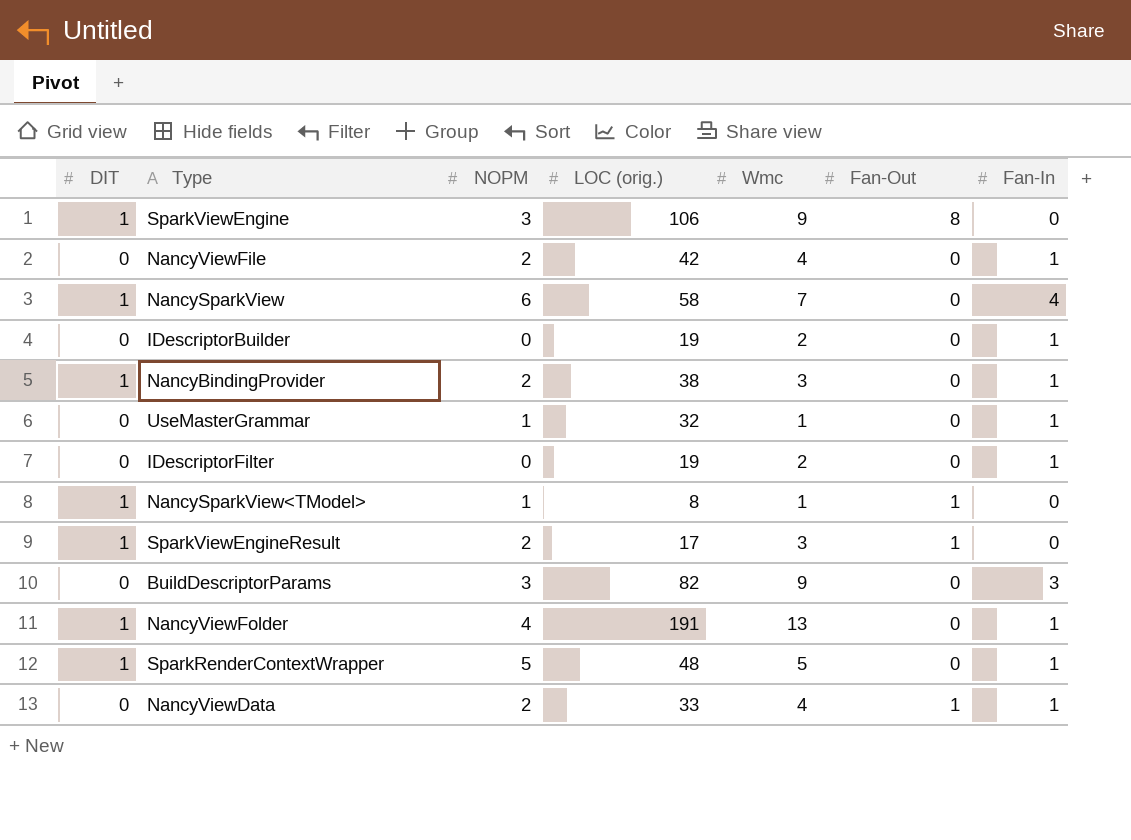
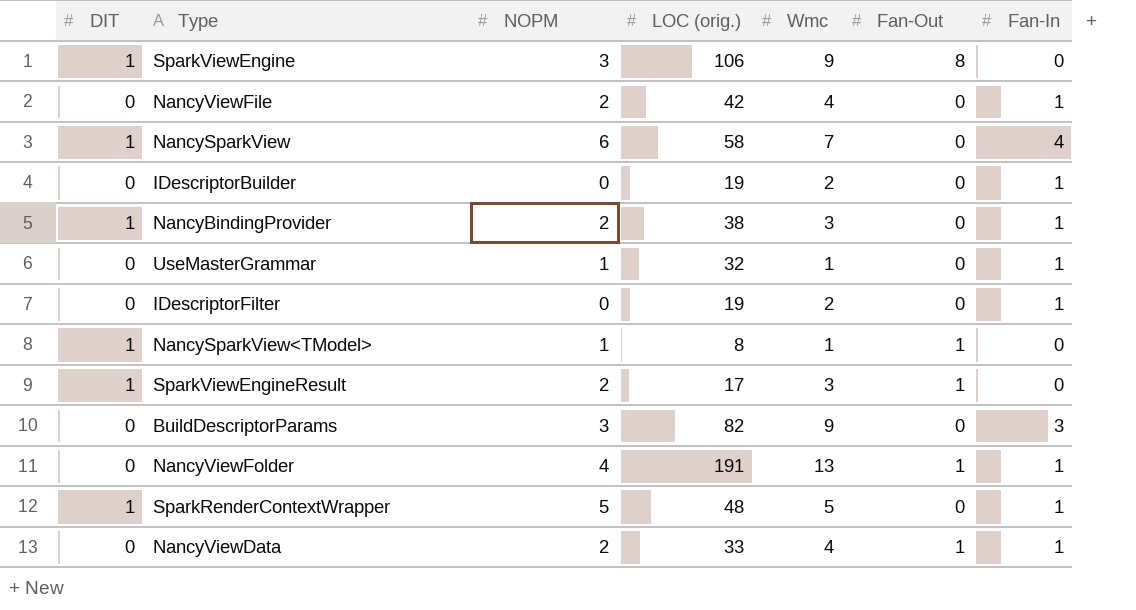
NancyViewFolder | DIT: 1 -> 0
NancyViewFolder | Fan-Out: 0 -> 1

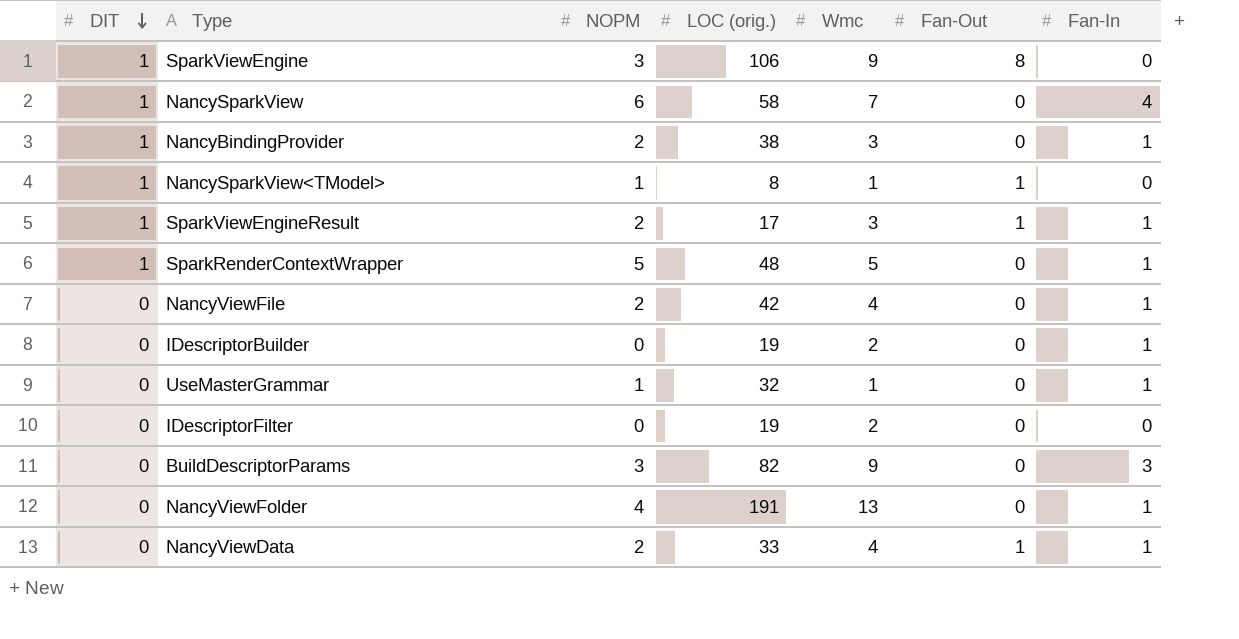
row order: none -> DIT descending
SparkViewEngineResult | Fan-In: 0 -> 1
IDescriptorFilter | Fan-In: 1 -> 0
NancyViewFolder | Fan-Out: 1 -> 0

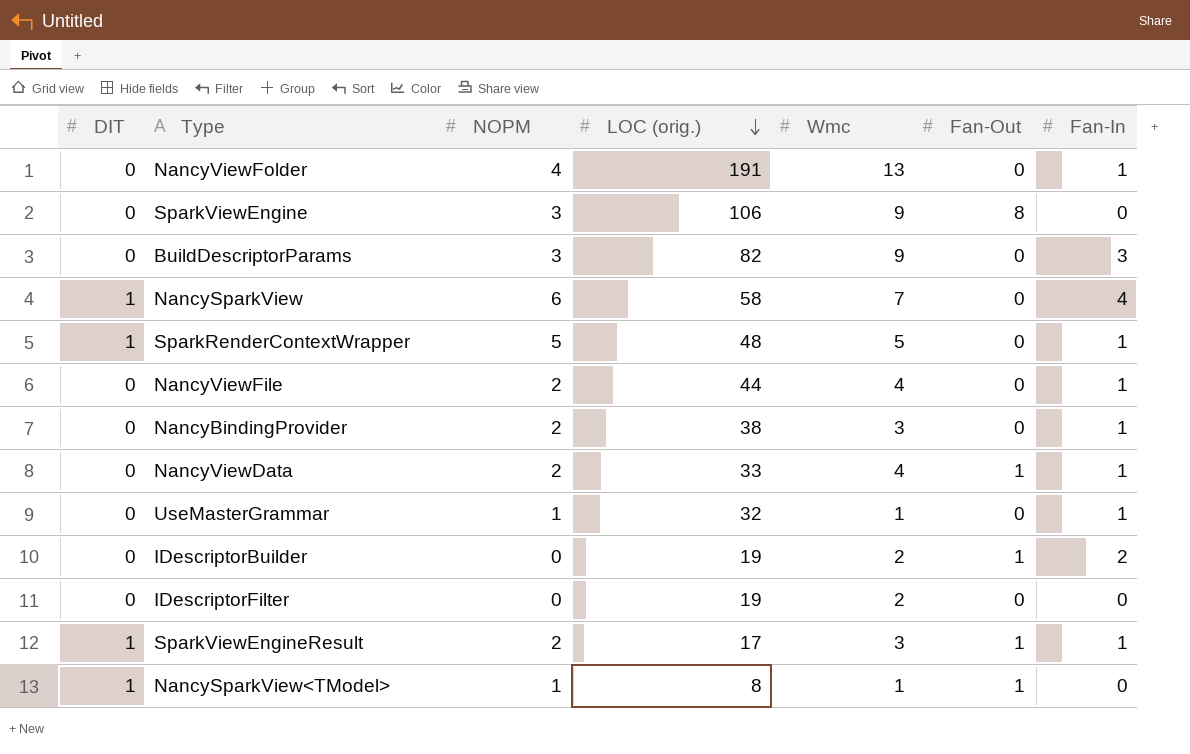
row order: DIT descending -> LOC (orig.) descending
SparkViewEngine | DIT: 1 -> 0
NancyViewFile | LOC (orig.): 42 -> 44
NancyBindingProvider | DIT: 1 -> 0
IDescriptorBuilder | Fan-Out: 0 -> 1
IDescriptorBuilder | Fan-In: 1 -> 2

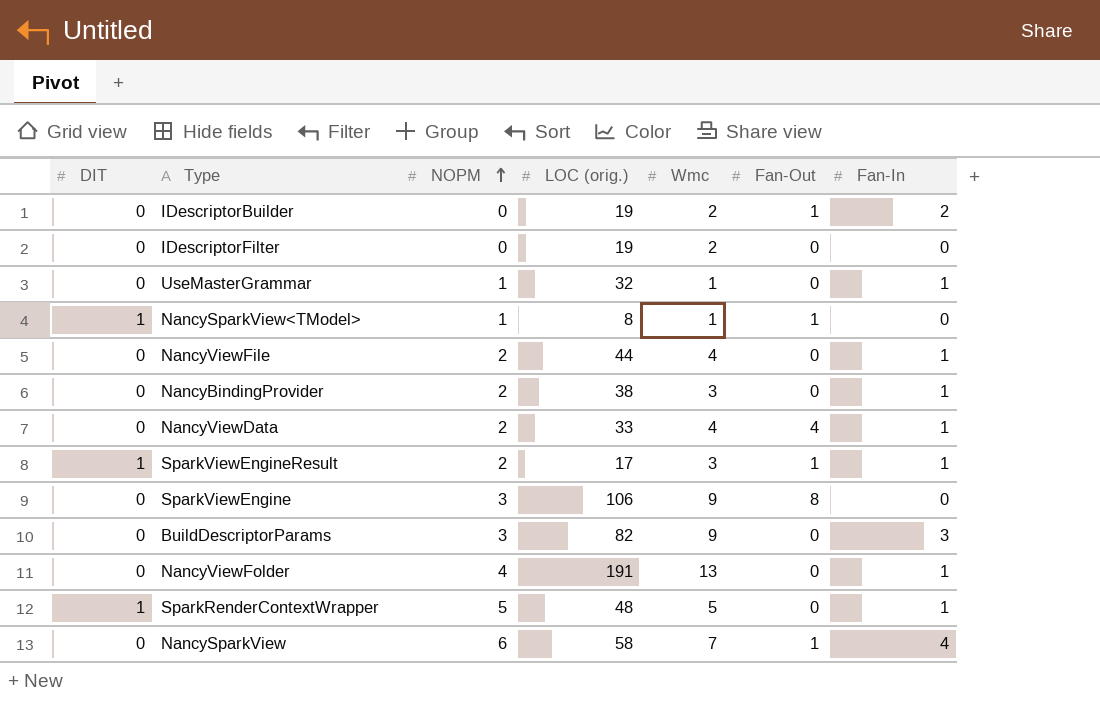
row order: LOC (orig.) descending -> NOPM ascending
NancyViewData | Fan-Out: 1 -> 4
NancySparkView | DIT: 1 -> 0
NancySparkView | Fan-Out: 0 -> 1

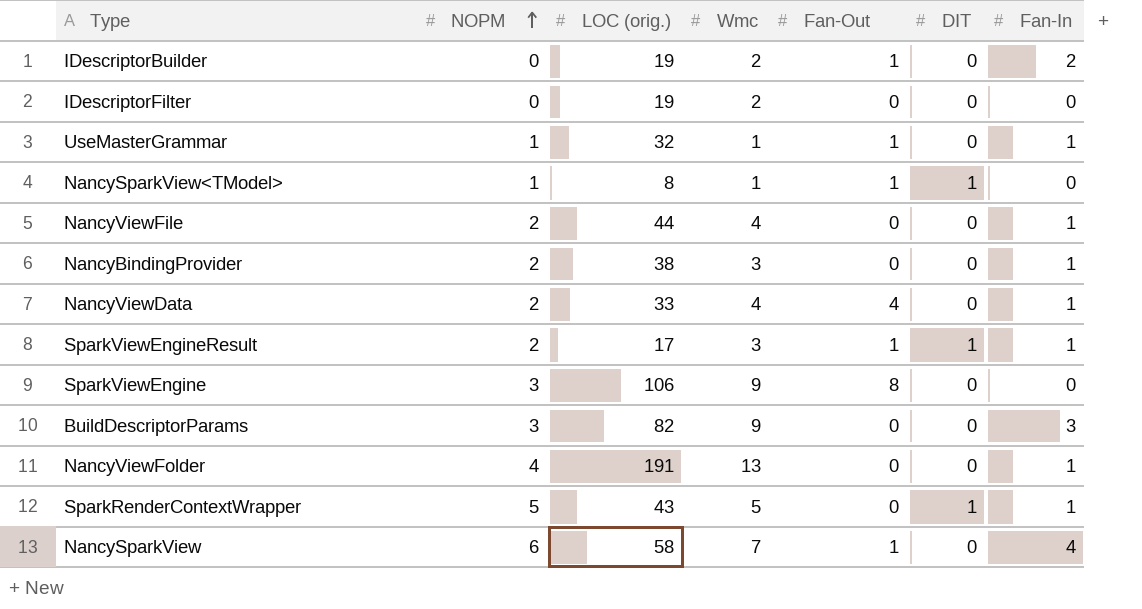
column DIT | position: 1 -> 6
UseMasterGrammar | Fan-Out: 0 -> 1
SparkRenderContextWrapper | LOC (orig.): 48 -> 43

